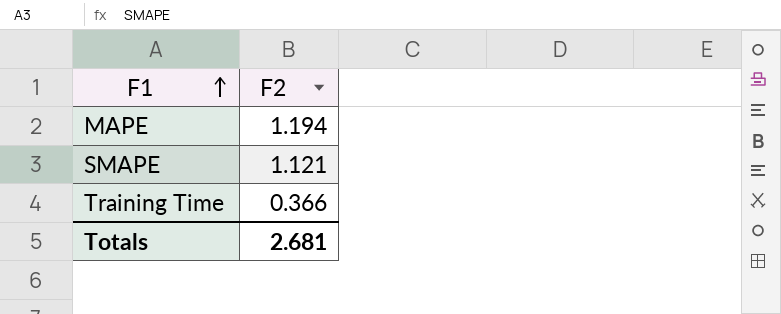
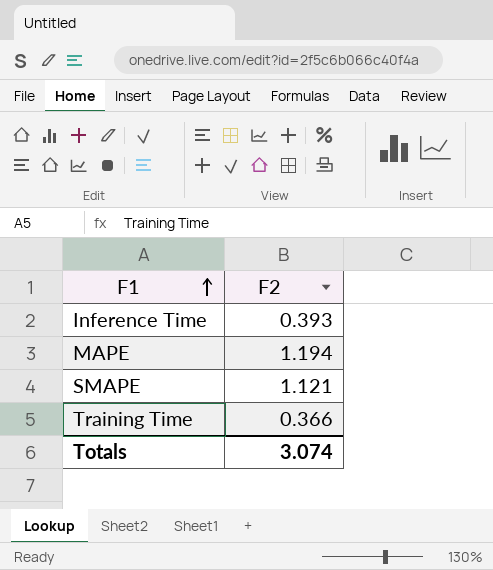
row Inference Time: none -> 0.393
Totals | F2: 2.681 -> 3.074

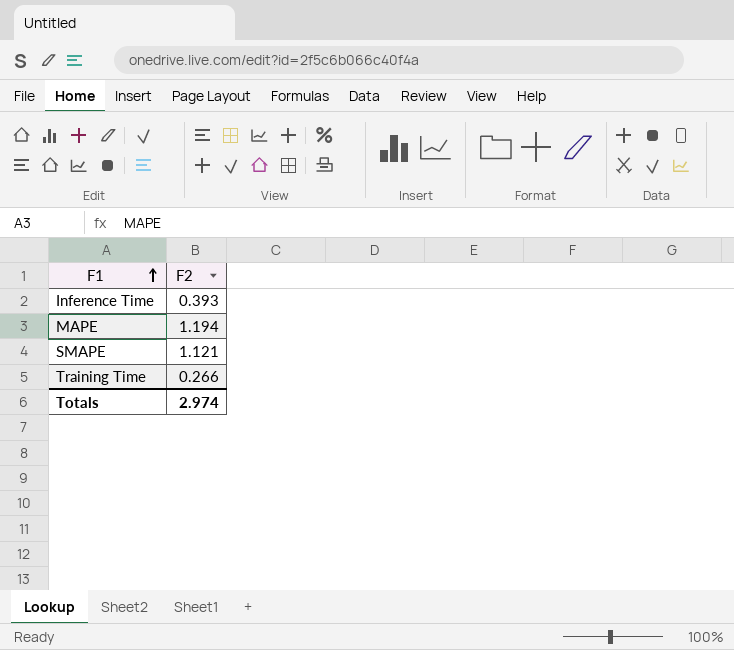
Training Time | F2: 0.366 -> 0.266
Totals | F2: 3.074 -> 2.974

